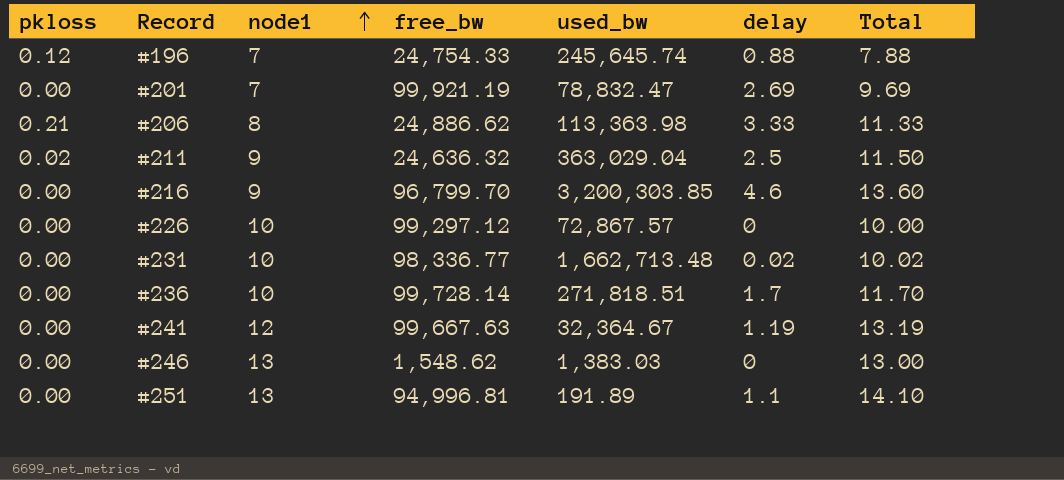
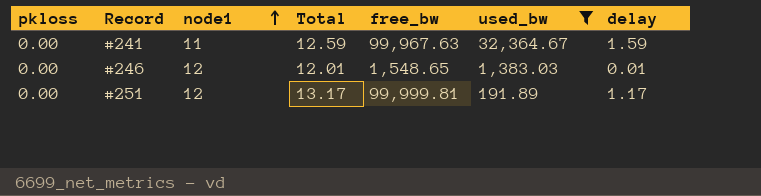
filter: none -> used_bw <= 32,364.67
column Total | position: 7 -> 4
#241 | node1: 12 -> 11
#241 | Total: 13.19 -> 12.59
#241 | free_bw: 99,667.63 -> 99,967.63
#241 | delay: 1.19 -> 1.59
#246 | node1: 13 -> 12
#246 | Total: 13.00 -> 12.01
#246 | free_bw: 1,548.62 -> 1,548.65
#246 | delay: 0 -> 0.01
#251 | node1: 13 -> 12
#251 | Total: 14.10 -> 13.17
#251 | free_bw: 94,996.81 -> 99,999.81
#251 | delay: 1.1 -> 1.17

